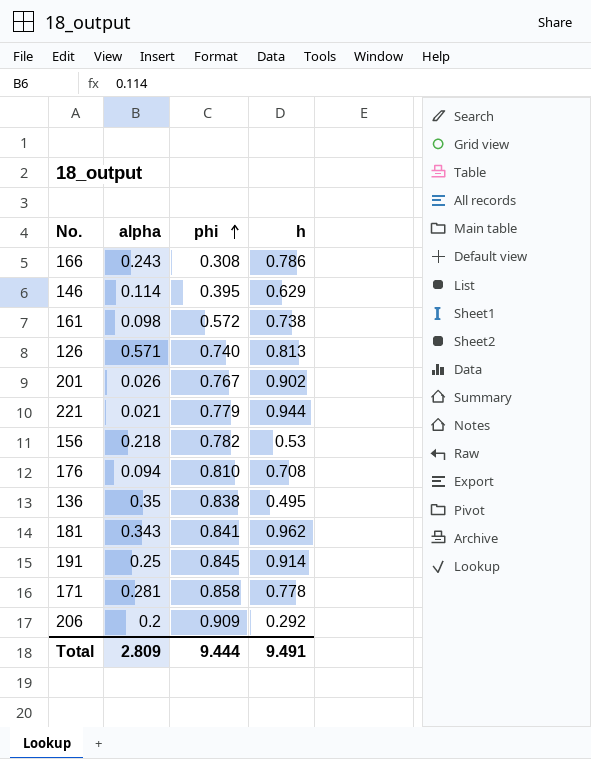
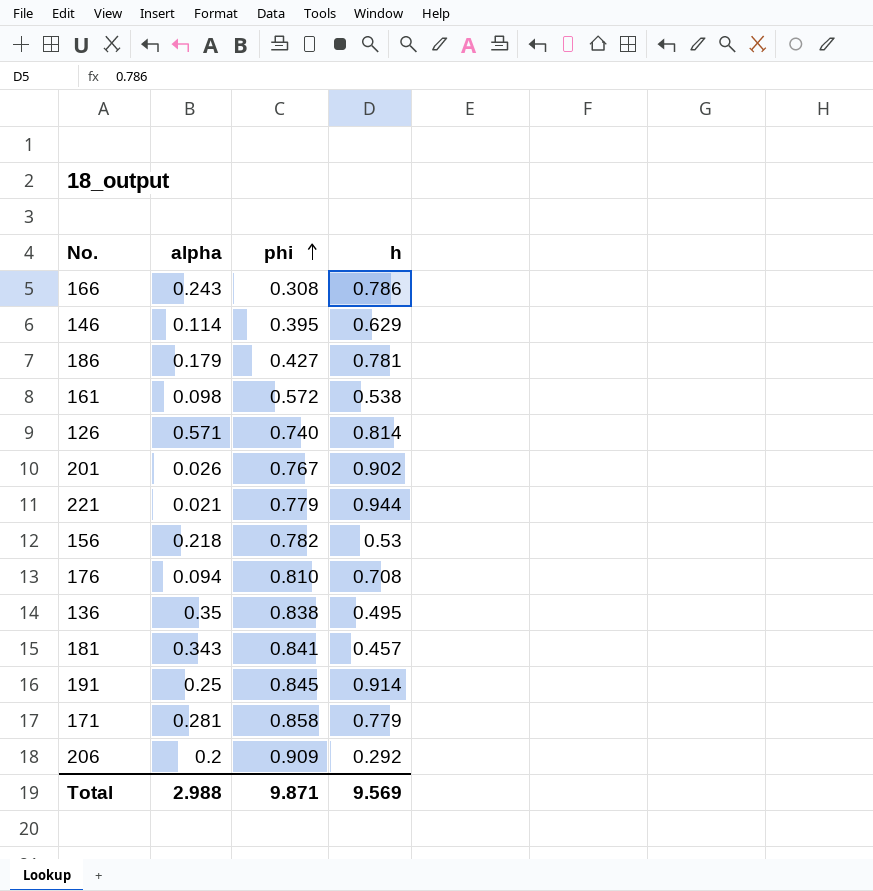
row 186: none -> 0.179 | 0.427 | 0.781
161 | h: 0.738 -> 0.538
126 | h: 0.813 -> 0.814
181 | h: 0.962 -> 0.457
171 | h: 0.778 -> 0.779
Total | alpha: 2.809 -> 2.988
Total | phi: 9.444 -> 9.871
Total | h: 9.491 -> 9.569

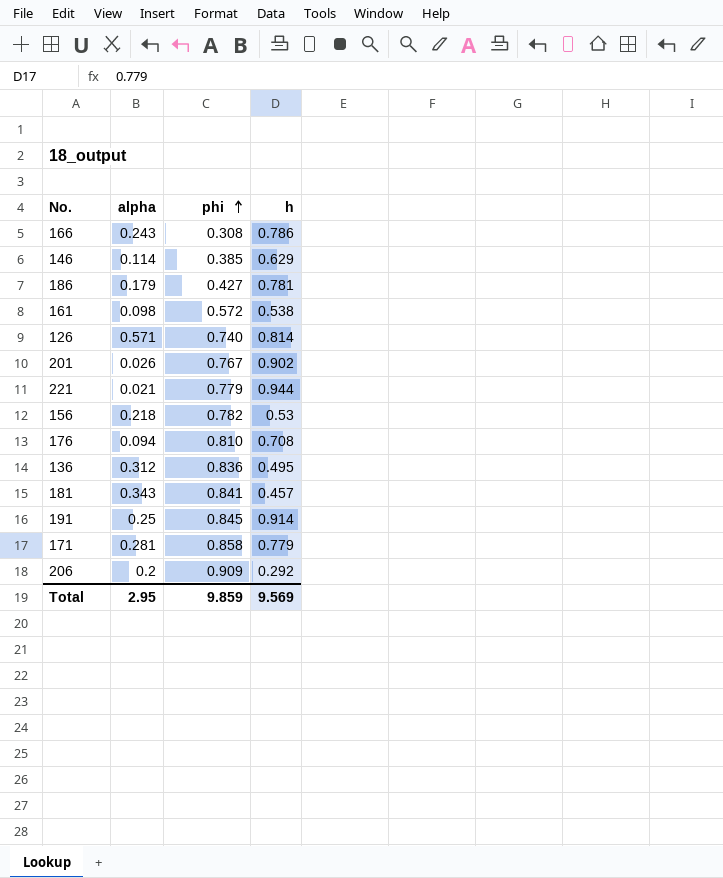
146 | phi: 0.395 -> 0.385
136 | alpha: 0.35 -> 0.312
136 | phi: 0.838 -> 0.836
Total | alpha: 2.988 -> 2.95
Total | phi: 9.871 -> 9.859

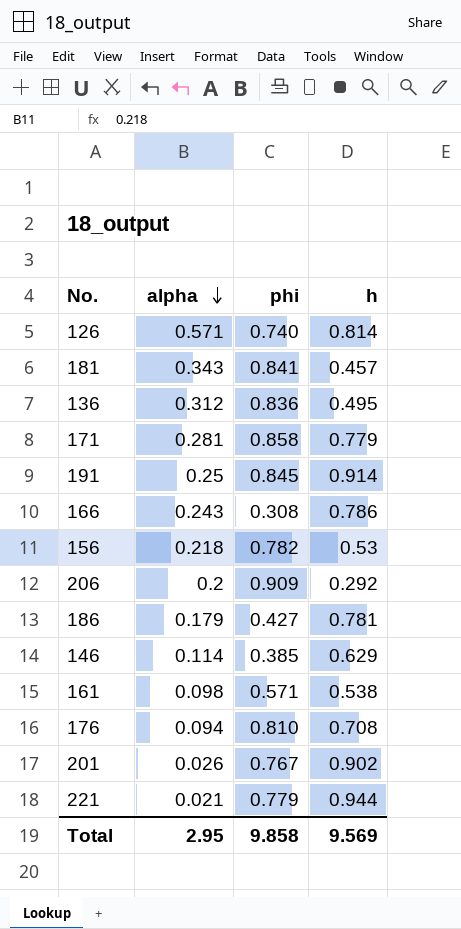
row order: phi ascending -> alpha descending
161 | phi: 0.572 -> 0.571
Total | phi: 9.859 -> 9.858

